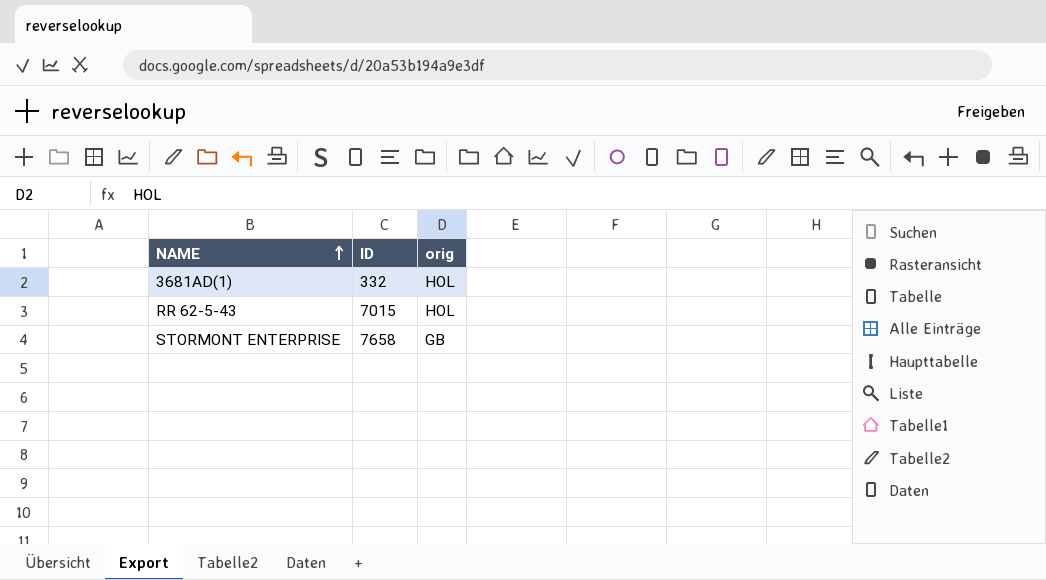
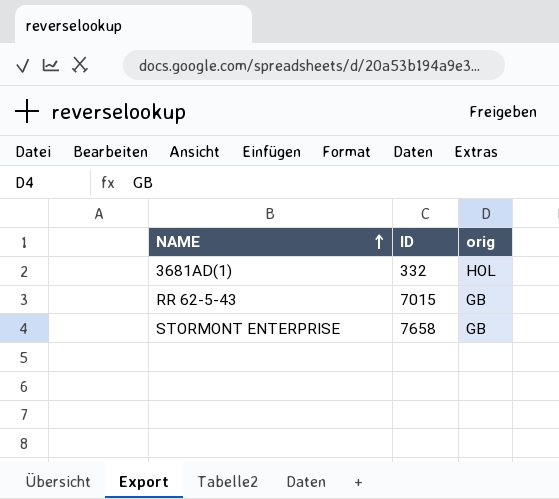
RR 62-5-43 | orig: HOL -> GB

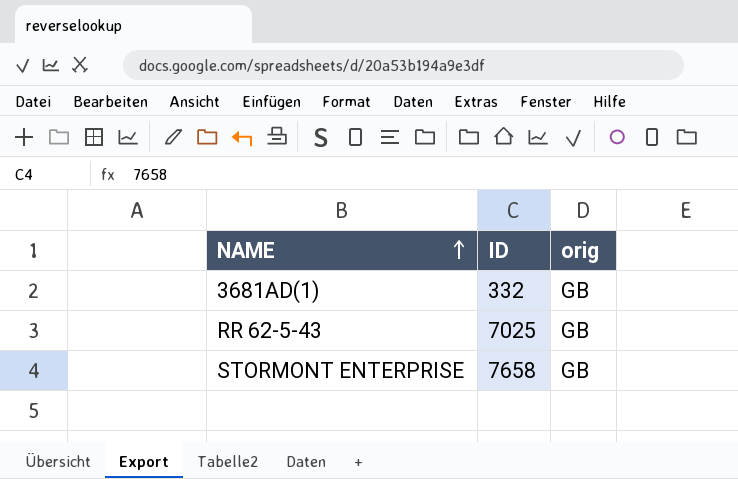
3681AD(1) | orig: HOL -> GB
RR 62-5-43 | ID: 7015 -> 7025

